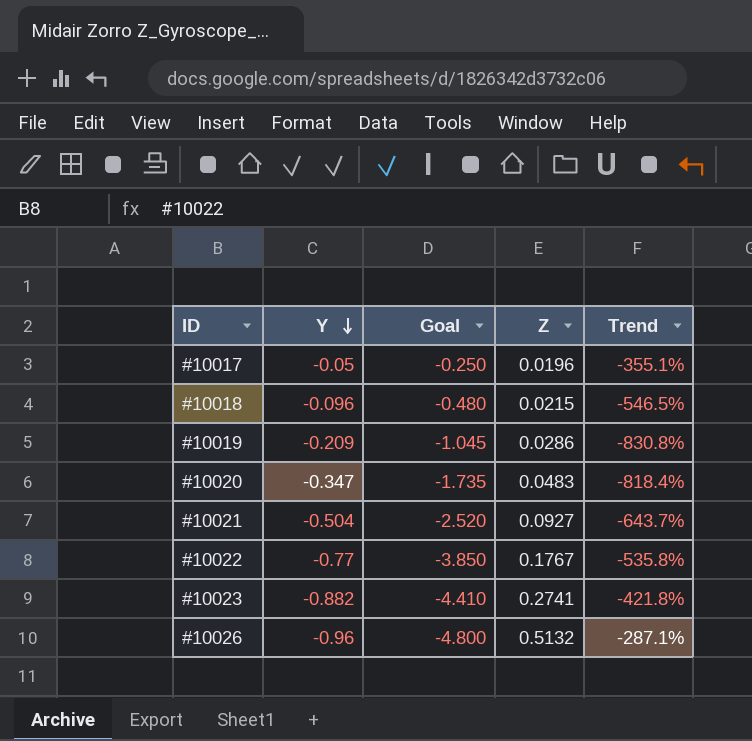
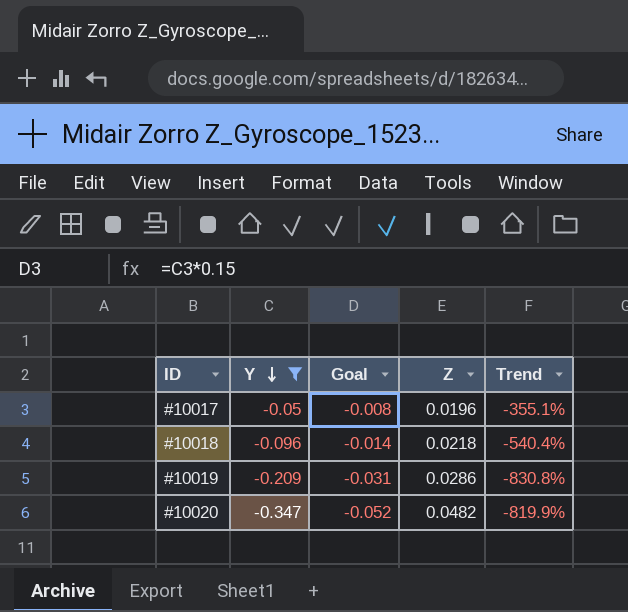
filter: none -> Y >= -0.347
column Goal | formula: [Y] * 5 -> [Y] * 0.15
#10018 | Z: 0.0215 -> 0.0218
#10018 | Trend: -546.5% -> -540.4%
#10020 | Z: 0.0483 -> 0.0482
#10020 | Trend: -818.4% -> -819.9%

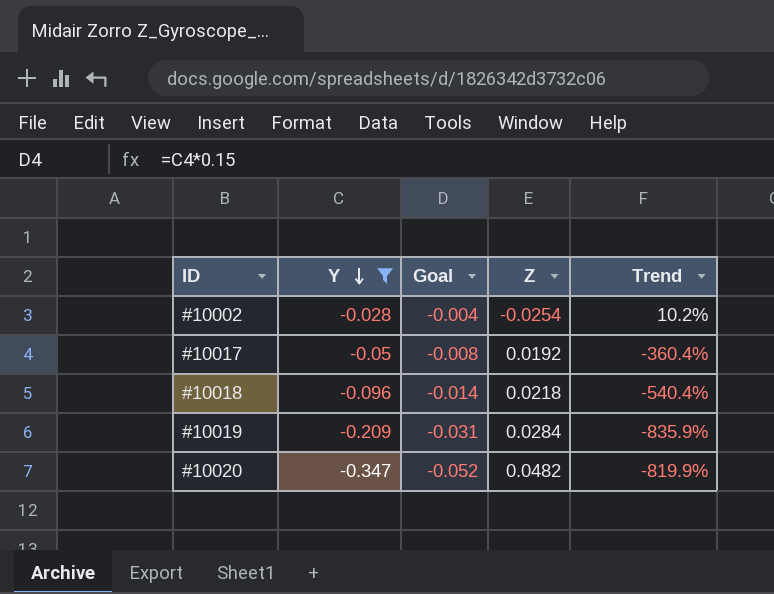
row #10002: none -> -0.028 | -0.004 | -0.0254 | 10.2%
#10017 | Z: 0.0196 -> 0.0192
#10017 | Trend: -355.1% -> -360.4%
#10019 | Z: 0.0286 -> 0.0284
#10019 | Trend: -830.8% -> -835.9%

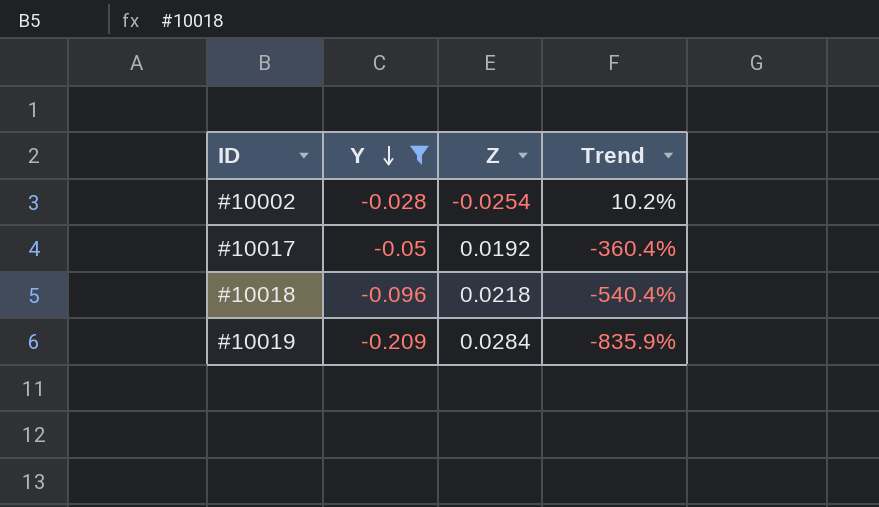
column Goal | formula: [Y] * 0.15 -> none
row #10020: -0.347 | -0.052 | 0.0482 | -819.9% -> none

